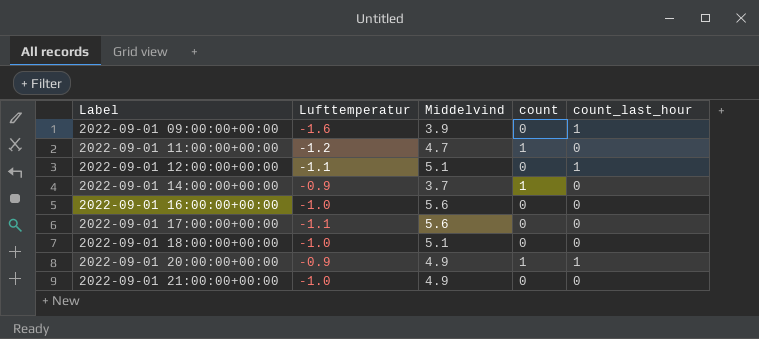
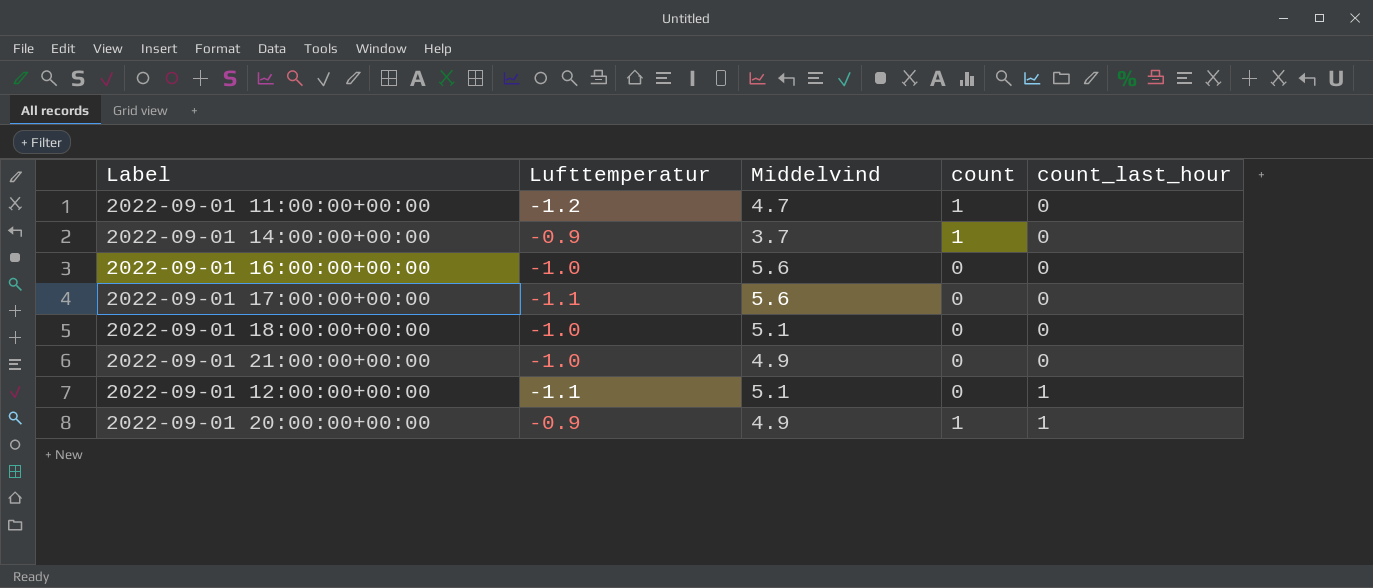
row order: Label ascending -> count_last_hour ascending
row 2022-09-01 09:00:00+00:00: -1.6 | 3.9 | 0 | 1 -> none

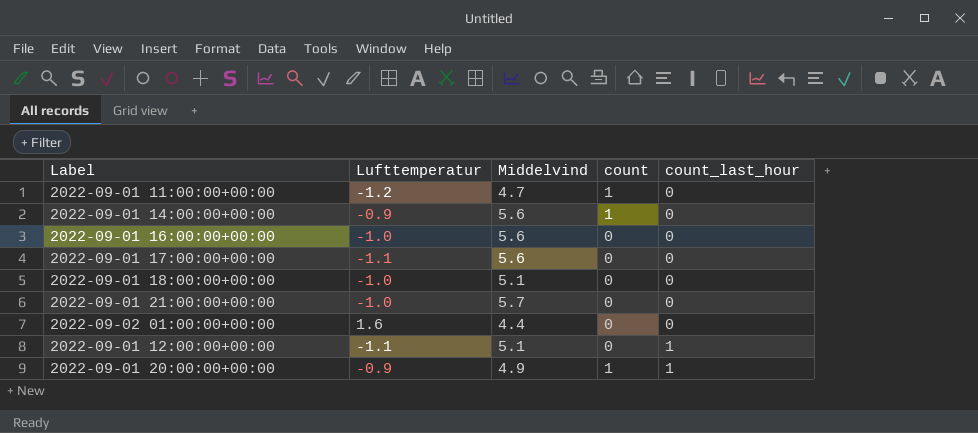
2022-09-01 14:00:00+00:00 | Middelvind: 3.7 -> 5.6
2022-09-01 21:00:00+00:00 | Middelvind: 4.9 -> 5.7
row 2022-09-02 01:00:00+00:00: none -> 1.6 | 4.4 | 0 | 0

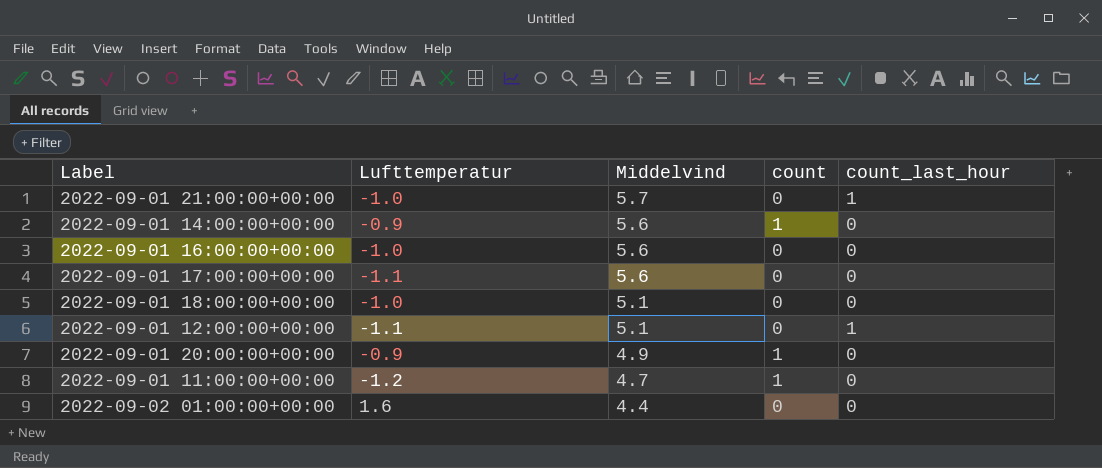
row order: count_last_hour ascending -> Middelvind descending
2022-09-01 21:00:00+00:00 | count_last_hour: 0 -> 1
2022-09-01 20:00:00+00:00 | count_last_hour: 1 -> 0

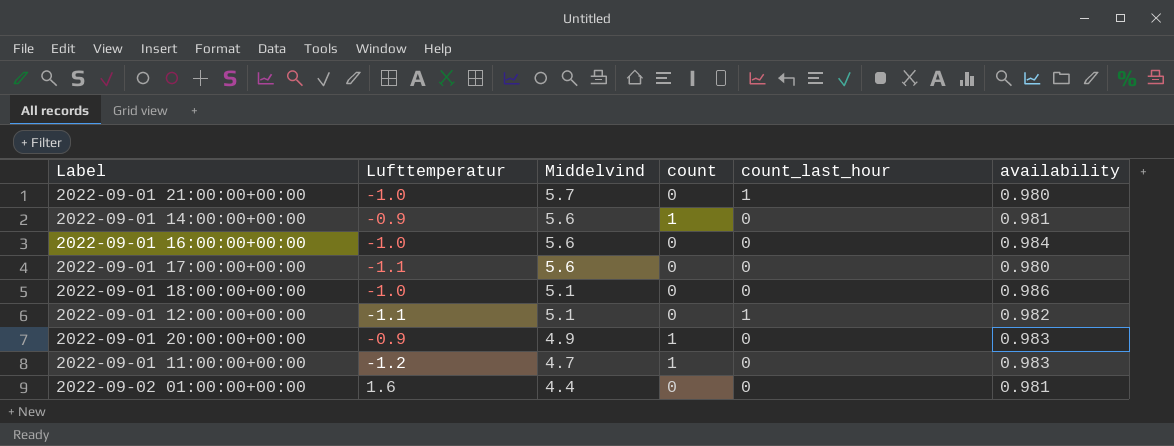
column availability | position: none -> 6

